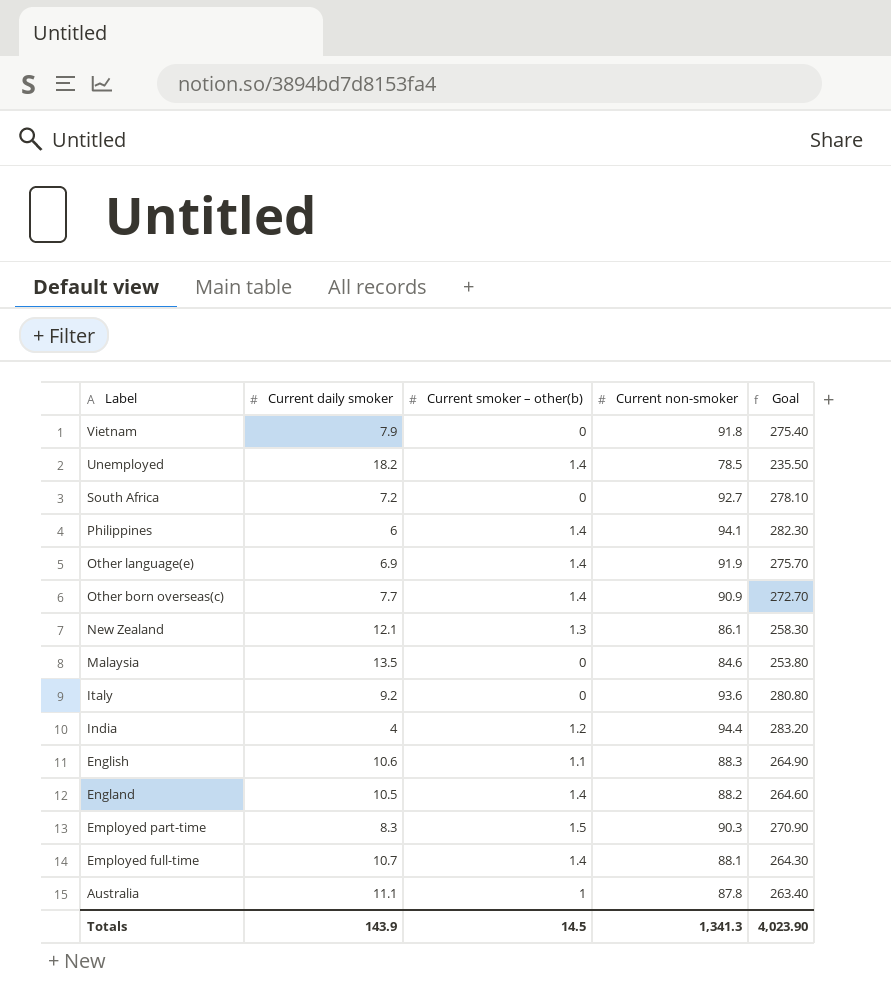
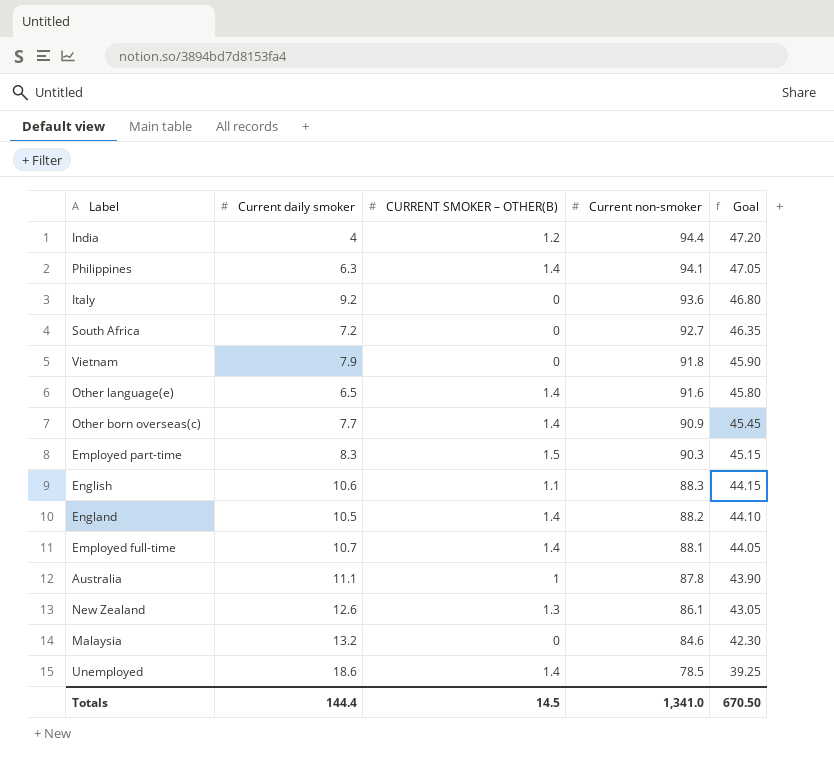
row order: Label descending -> Current non-smoker descending
column name: Current smoker – other(b) -> CURRENT SMOKER – OTHER(B)
column Goal | formula: [Current non-smoker] * 3 -> [Current non-smoker] * 0.5
Philippines | Current daily smoker: 6 -> 6.3
Other language(e) | Current daily smoker: 6.9 -> 6.5
Other language(e) | Current non-smoker: 91.9 -> 91.6
New Zealand | Current daily smoker: 12.1 -> 12.6
Malaysia | Current daily smoker: 13.5 -> 13.2
Unemployed | Current daily smoker: 18.2 -> 18.6
Totals | Current daily smoker: 143.9 -> 144.4
Totals | Current non-smoker: 1,341.3 -> 1,341.0
Totals | Goal: 4,023.90 -> 670.50

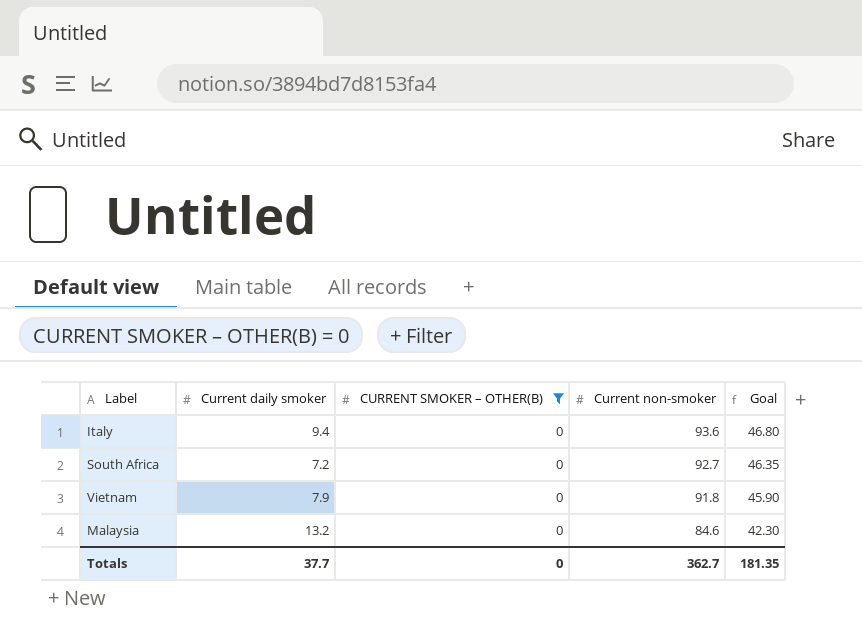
filter: none -> CURRENT SMOKER – OTHER(B) = 0
Italy | Current daily smoker: 9.2 -> 9.4
Totals | Current daily smoker: 144.4 -> 37.7
Totals | CURRENT SMOKER – OTHER(B): 14.5 -> 0
Totals | Current non-smoker: 1,341.0 -> 362.7
Totals | Goal: 670.50 -> 181.35

